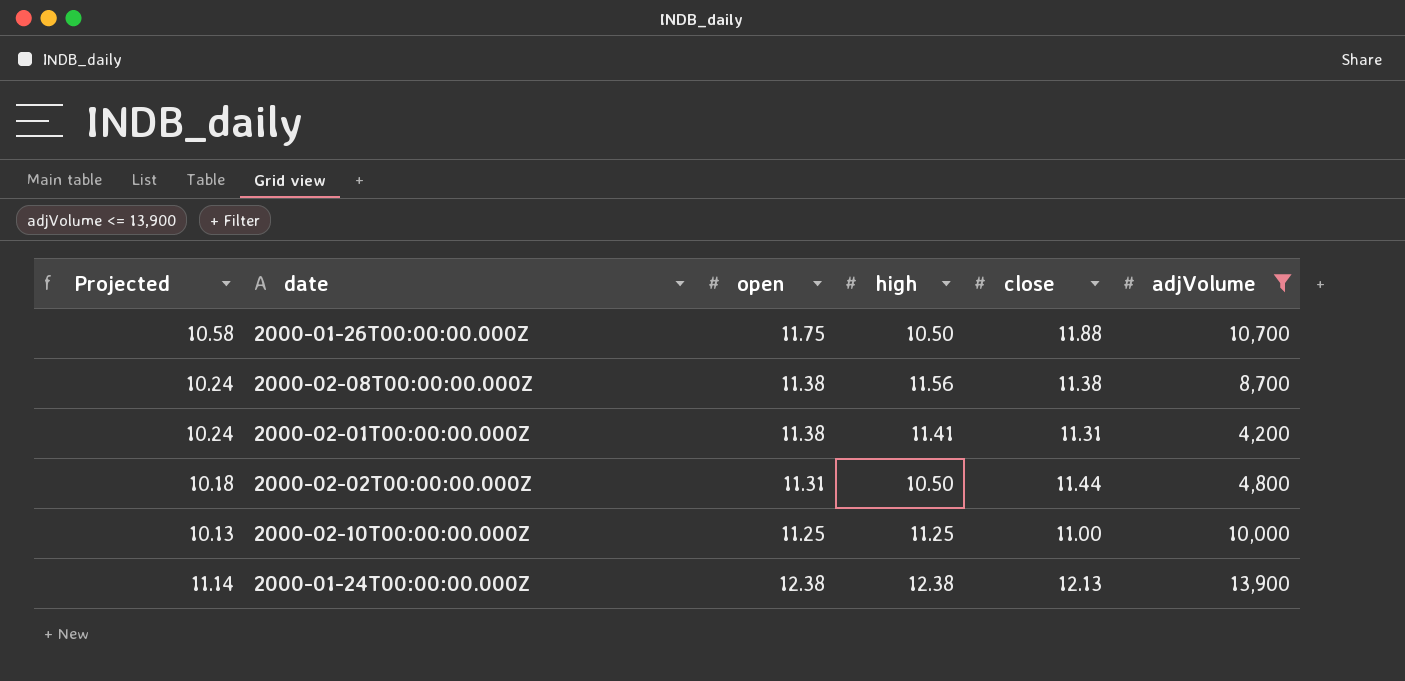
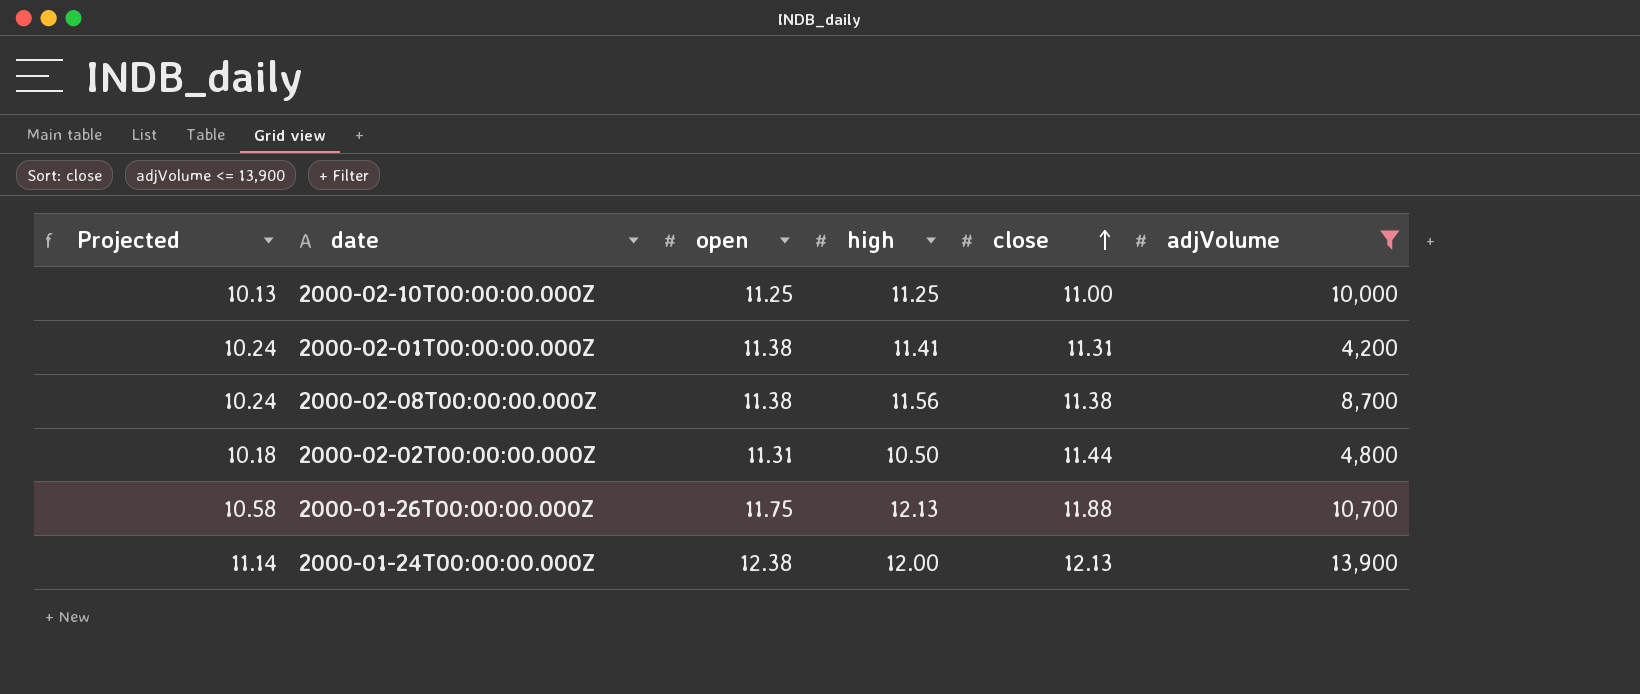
row order: none -> close ascending
2000-01-26T00:00:00.000Z | high: 10.50 -> 12.13
2000-01-24T00:00:00.000Z | high: 12.38 -> 12.00

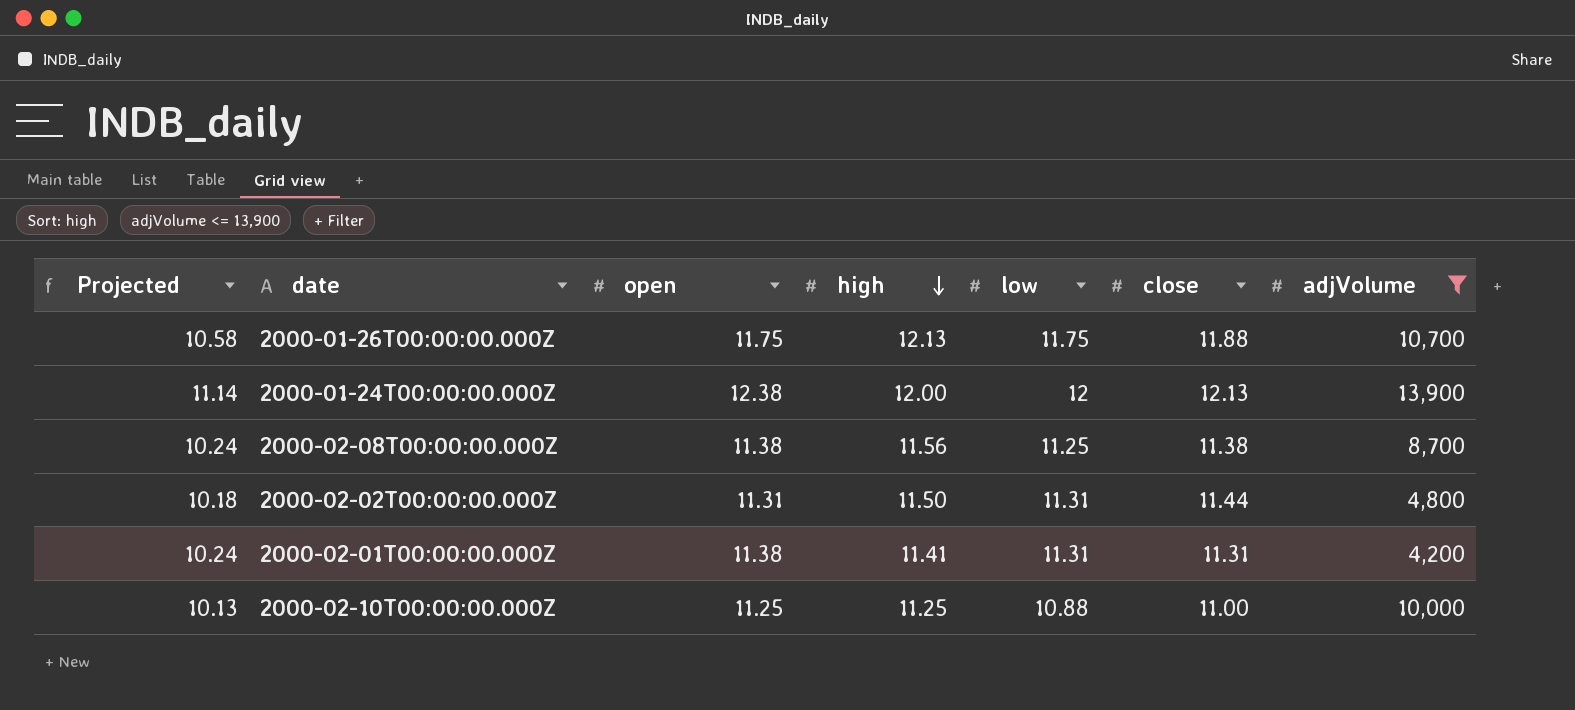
row order: close ascending -> high descending
column low | position: none -> 5
2000-02-02T00:00:00.000Z | high: 10.50 -> 11.50

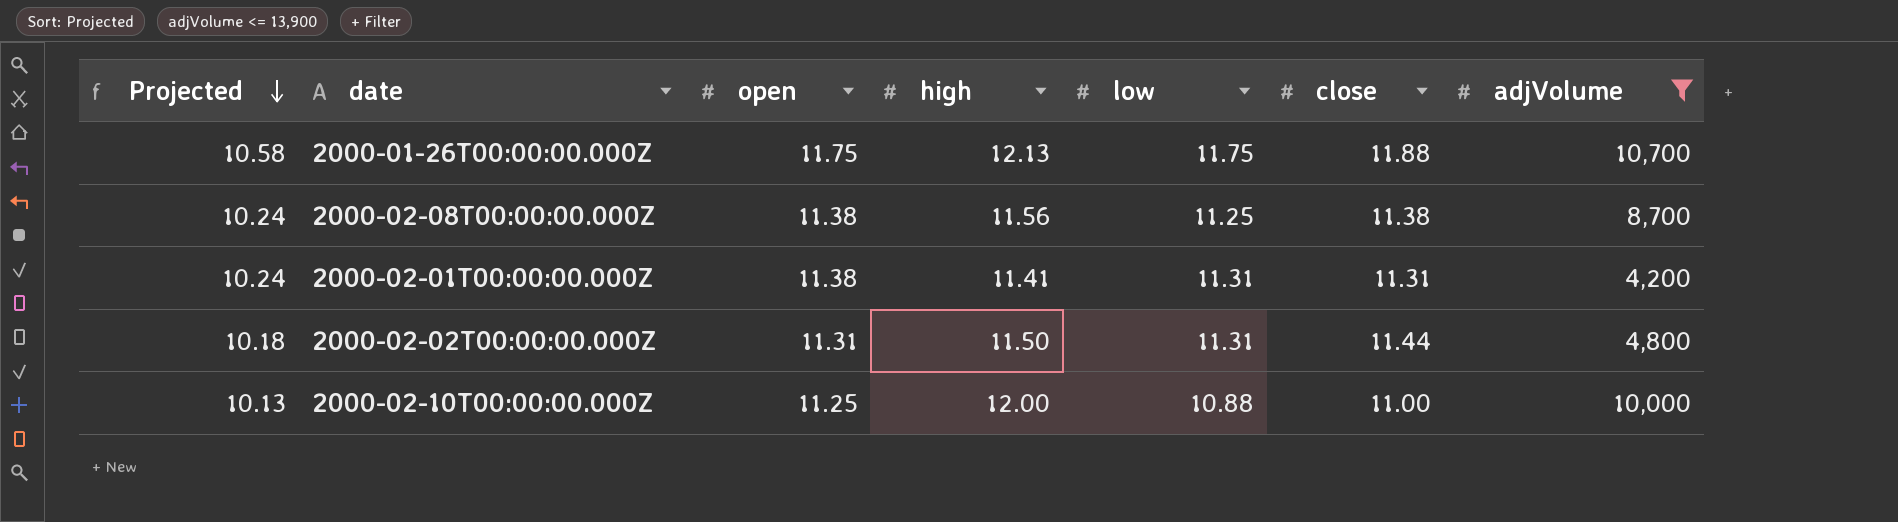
row order: high descending -> Projected descending
row 2000-01-24T00:00:00.000Z: 11.14 | 12.38 | 12.00 | 12 | 12.13 | 13,900 -> none
2000-02-10T00:00:00.000Z | high: 11.25 -> 12.00

